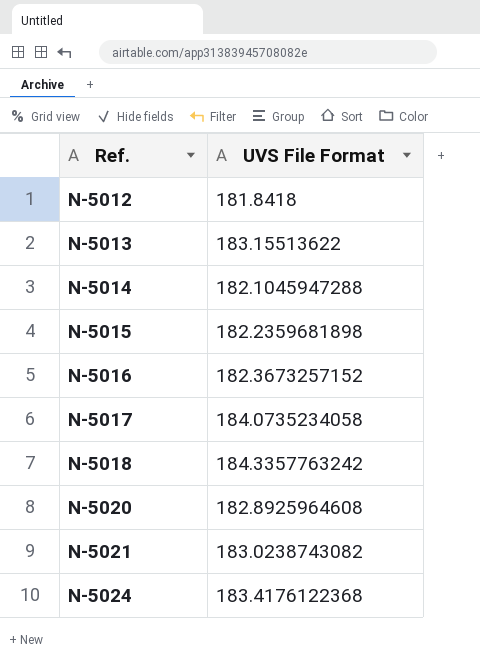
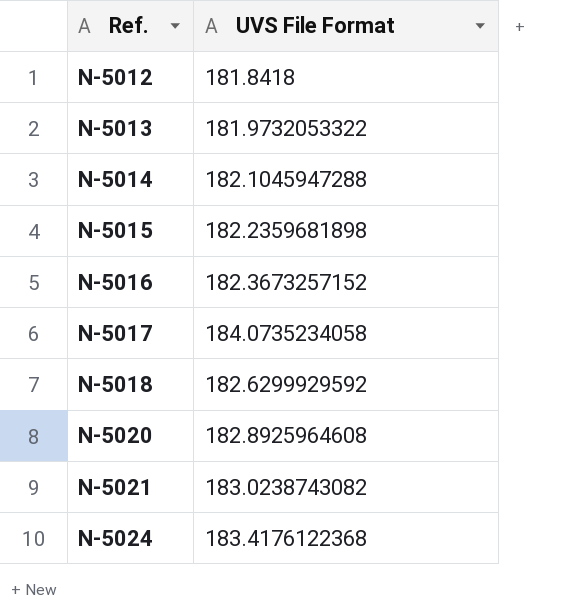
N-5013 | UVS File Format: 183.15513622 -> 181.9732053322
N-5018 | UVS File Format: 184.3357763242 -> 182.6299929592

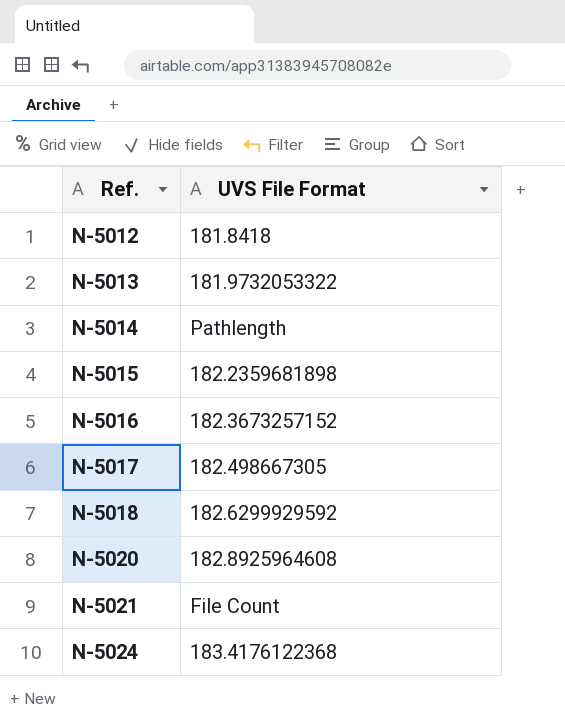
N-5014 | UVS File Format: 182.1045947288 -> Pathlength
N-5017 | UVS File Format: 184.0735234058 -> 182.498667305
N-5021 | UVS File Format: 183.0238743082 -> File Count

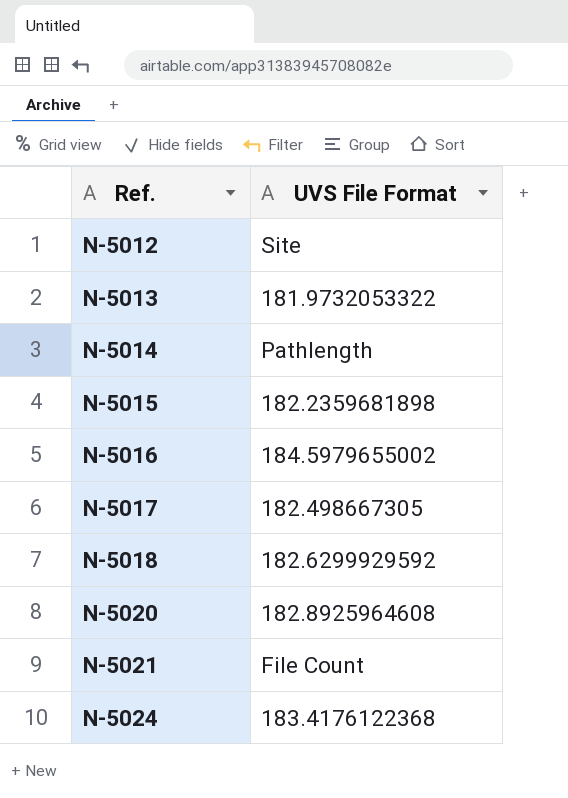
N-5012 | UVS File Format: 181.8418 -> Site
N-5016 | UVS File Format: 182.3673257152 -> 184.5979655002

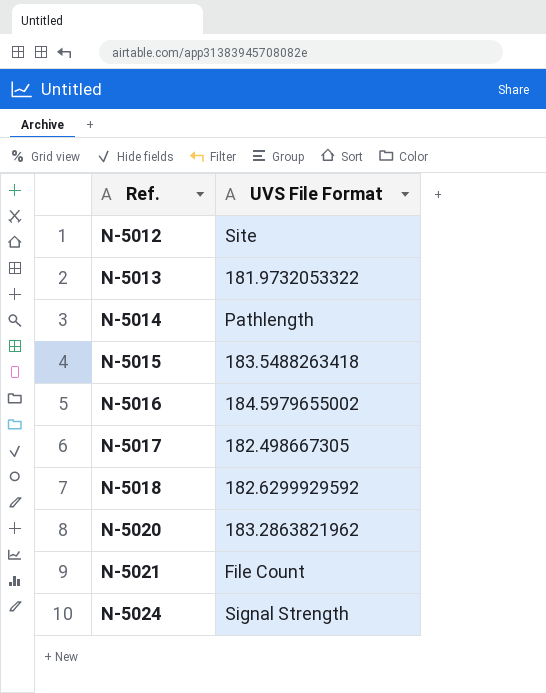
N-5015 | UVS File Format: 182.2359681898 -> 183.5488263418
N-5020 | UVS File Format: 182.8925964608 -> 183.2863821962
N-5024 | UVS File Format: 183.4176122368 -> Signal Strength

